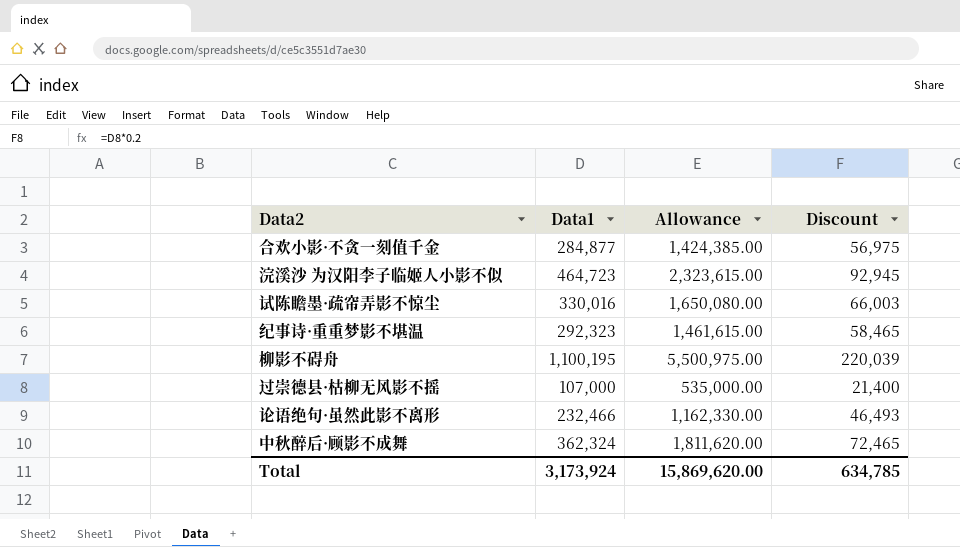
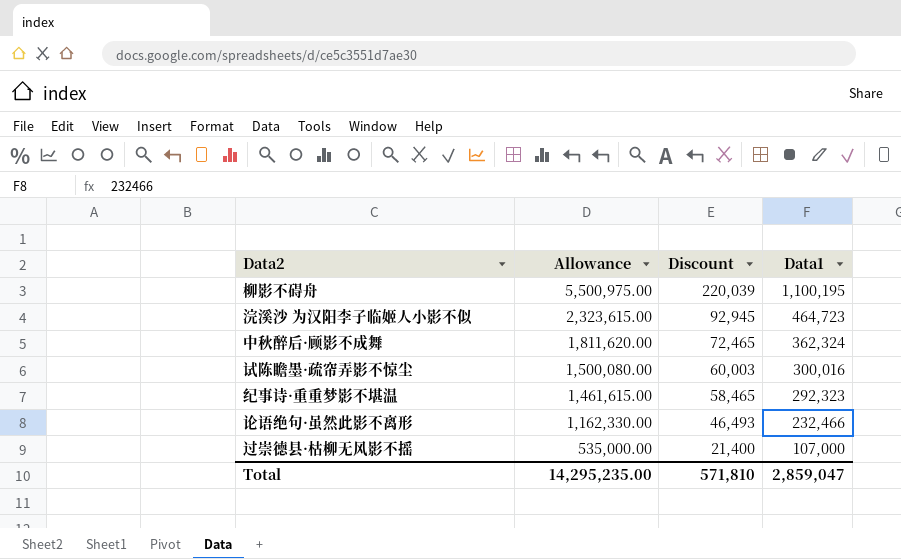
row order: none -> Allowance descending
column Data1 | position: 2 -> 4
row 合欢小影·不贪一刻值千金: 284,877 | 1,424,385.00 | 56,975 -> none
试陈瞻墨·疏帘弄影不惊尘 | Allowance: 1,650,080.00 -> 1,500,080.00
试陈瞻墨·疏帘弄影不惊尘 | Discount: 66,003 -> 60,003
试陈瞻墨·疏帘弄影不惊尘 | Data1: 330,016 -> 300,016
Total | Allowance: 15,869,620.00 -> 14,295,235.00
Total | Discount: 634,785 -> 571,810
Total | Data1: 3,173,924 -> 2,859,047

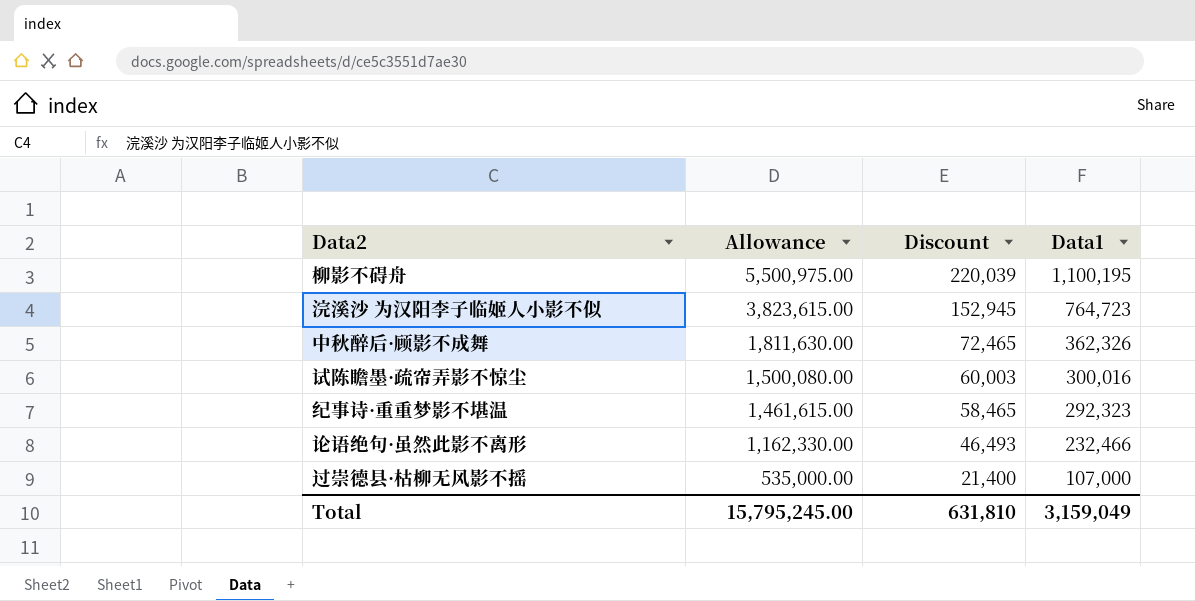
浣溪沙 为汉阳李子临姬人小影不似 | Allowance: 2,323,615.00 -> 3,823,615.00
浣溪沙 为汉阳李子临姬人小影不似 | Discount: 92,945 -> 152,945
浣溪沙 为汉阳李子临姬人小影不似 | Data1: 464,723 -> 764,723
中秋醉后·顾影不成舞 | Allowance: 1,811,620.00 -> 1,811,630.00
中秋醉后·顾影不成舞 | Data1: 362,324 -> 362,326
Total | Allowance: 14,295,235.00 -> 15,795,245.00
Total | Discount: 571,810 -> 631,810
Total | Data1: 2,859,047 -> 3,159,049

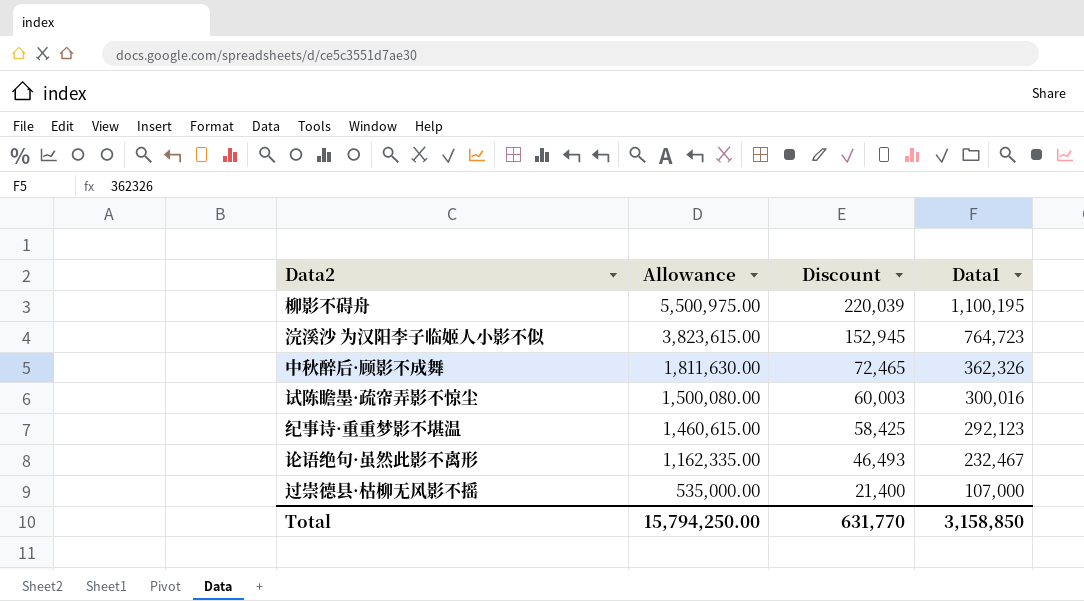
纪事诗·重重梦影不堪温 | Allowance: 1,461,615.00 -> 1,460,615.00
纪事诗·重重梦影不堪温 | Discount: 58,465 -> 58,425
纪事诗·重重梦影不堪温 | Data1: 292,323 -> 292,123
论语绝句·虽然此影不离形 | Allowance: 1,162,330.00 -> 1,162,335.00
论语绝句·虽然此影不离形 | Data1: 232,466 -> 232,467
Total | Allowance: 15,795,245.00 -> 15,794,250.00
Total | Discount: 631,810 -> 631,770
Total | Data1: 3,159,049 -> 3,158,850

